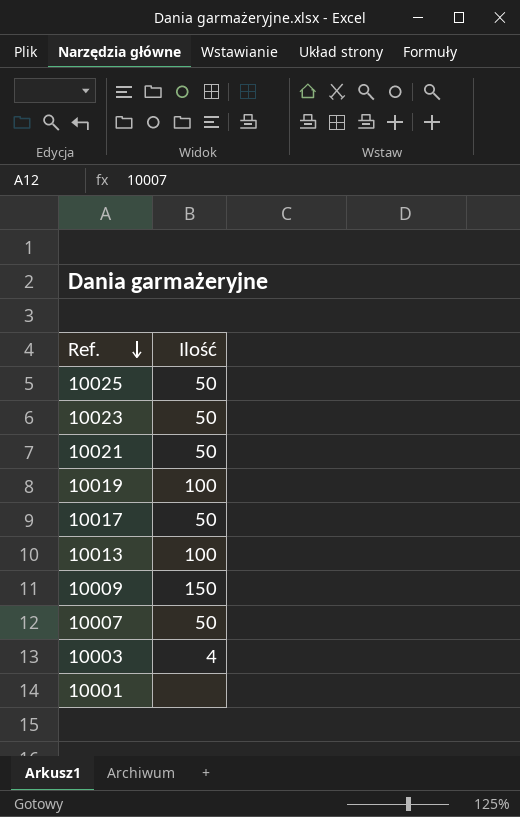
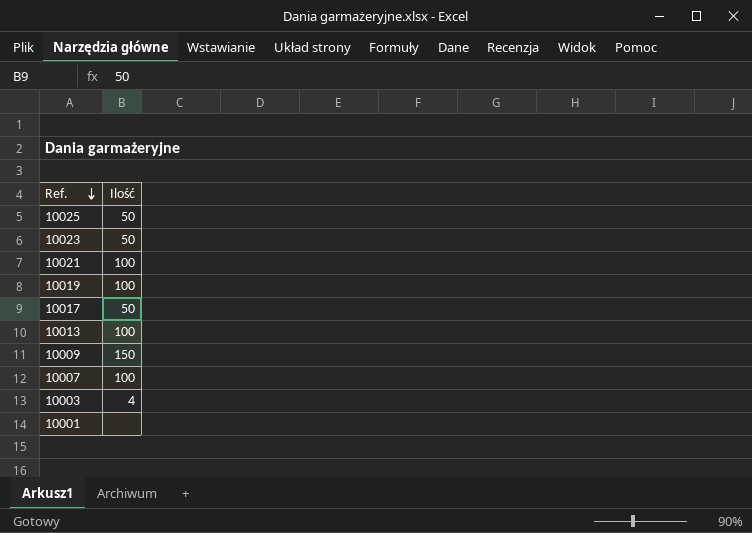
10021 | Ilość: 50 -> 100
10007 | Ilość: 50 -> 100

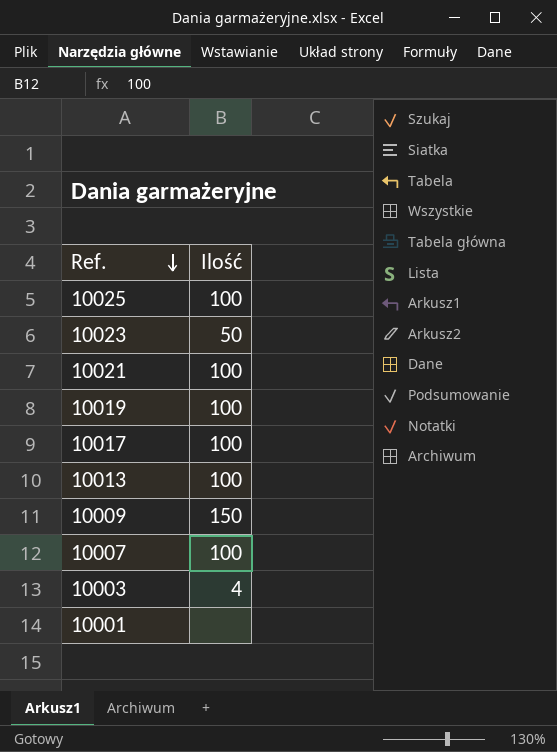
10025 | Ilość: 50 -> 100
10017 | Ilość: 50 -> 100

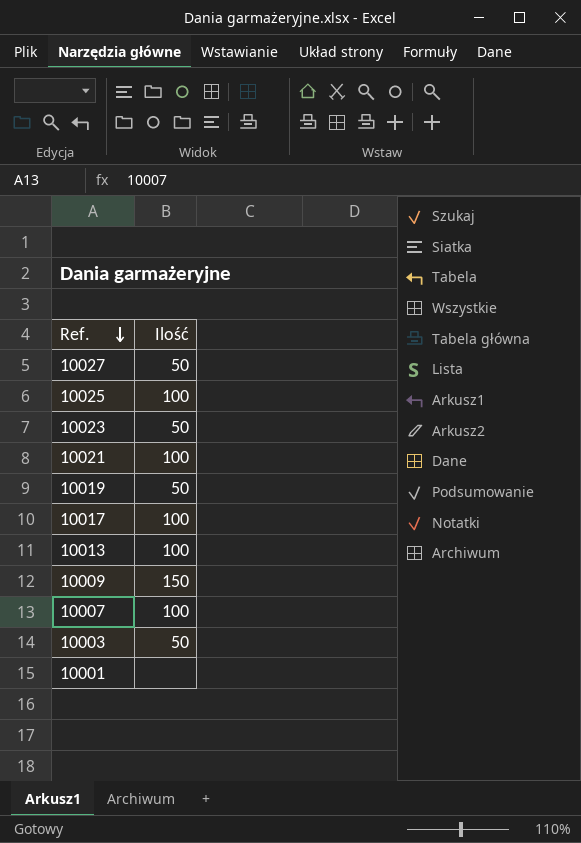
row 10027: none -> 50
10019 | Ilość: 100 -> 50
10003 | Ilość: 4 -> 50

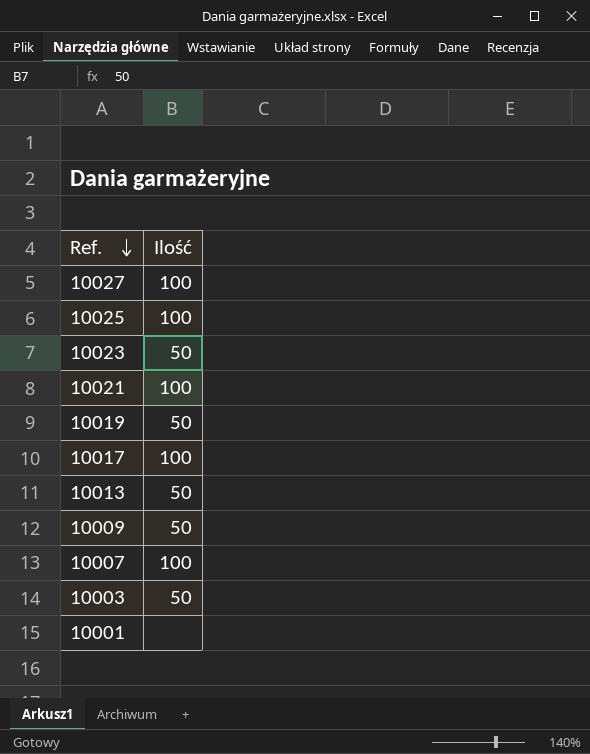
10027 | Ilość: 50 -> 100
10013 | Ilość: 100 -> 50
10009 | Ilość: 150 -> 50

